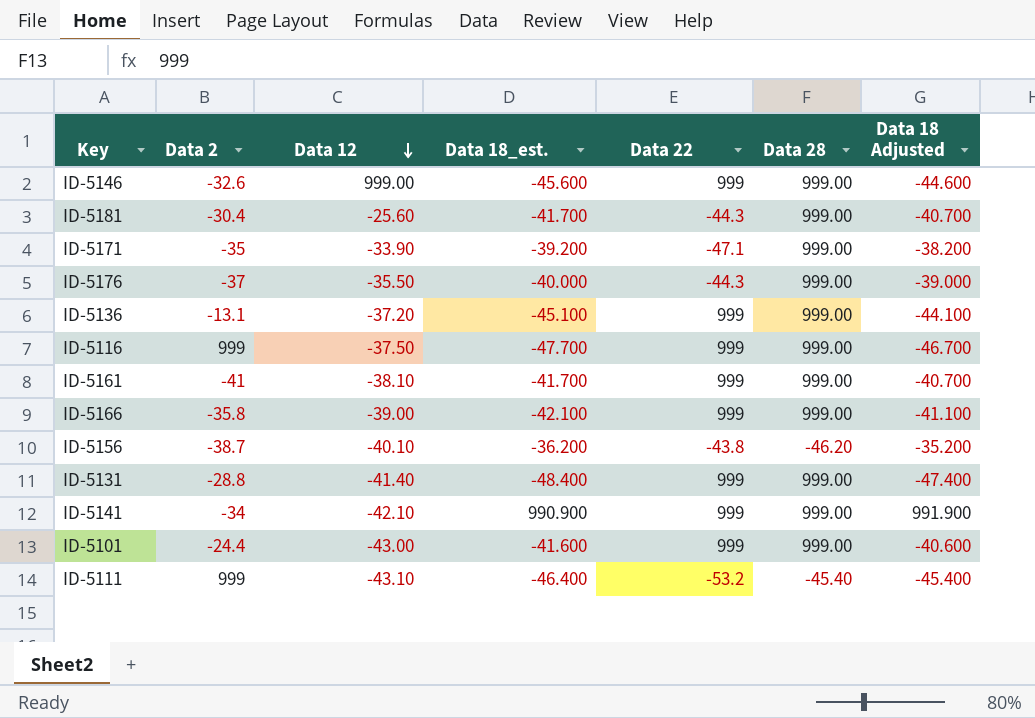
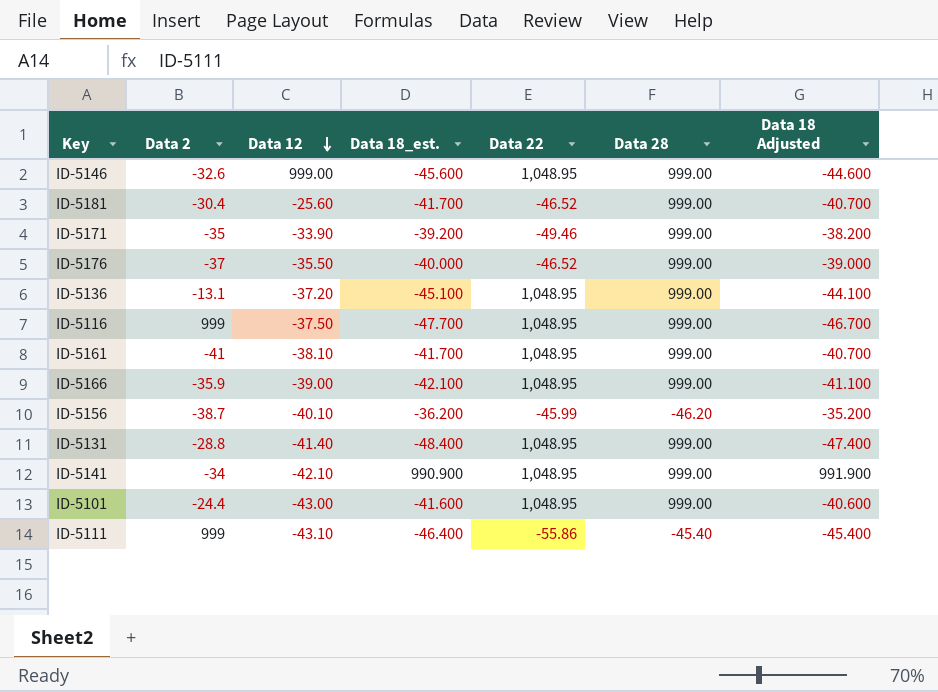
ID-5146 | Data 22: 999 -> 1,048.95
ID-5181 | Data 22: -44.3 -> -46.52
ID-5171 | Data 22: -47.1 -> -49.46
ID-5176 | Data 22: -44.3 -> -46.52
ID-5136 | Data 22: 999 -> 1,048.95
ID-5116 | Data 22: 999 -> 1,048.95
ID-5161 | Data 22: 999 -> 1,048.95
ID-5166 | Data 2: -35.8 -> -35.9
ID-5166 | Data 22: 999 -> 1,048.95
ID-5156 | Data 22: -43.8 -> -45.99
ID-5131 | Data 22: 999 -> 1,048.95
ID-5141 | Data 22: 999 -> 1,048.95
ID-5101 | Data 22: 999 -> 1,048.95
ID-5111 | Data 22: -53.2 -> -55.86

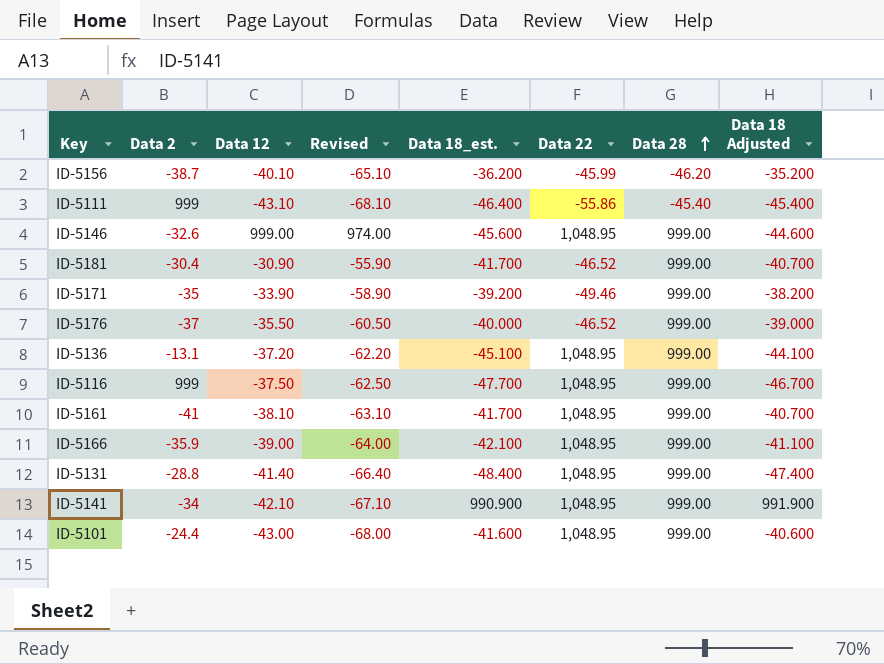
row order: Data 12 descending -> Data 28 ascending
column Revised | formula: none -> [Data 12] - 25
ID-5181 | Data 12: -25.60 -> -30.90

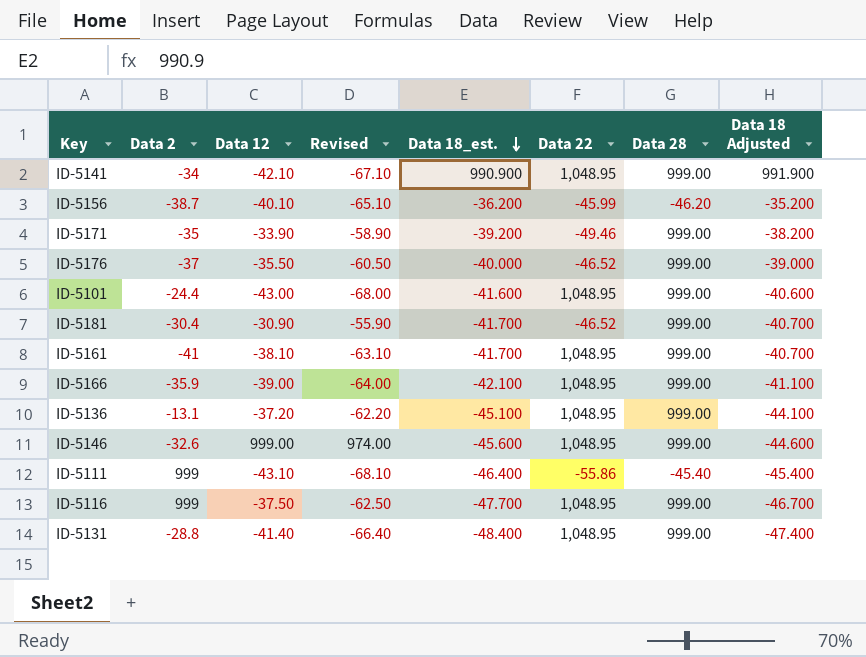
row order: Data 28 ascending -> Data 18_est. descending

